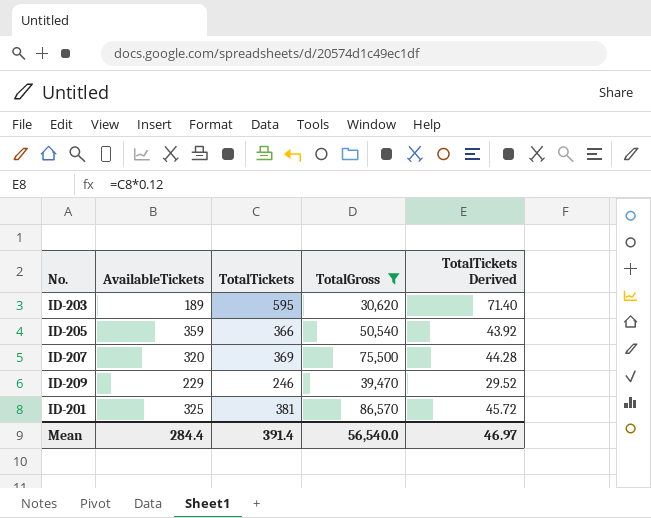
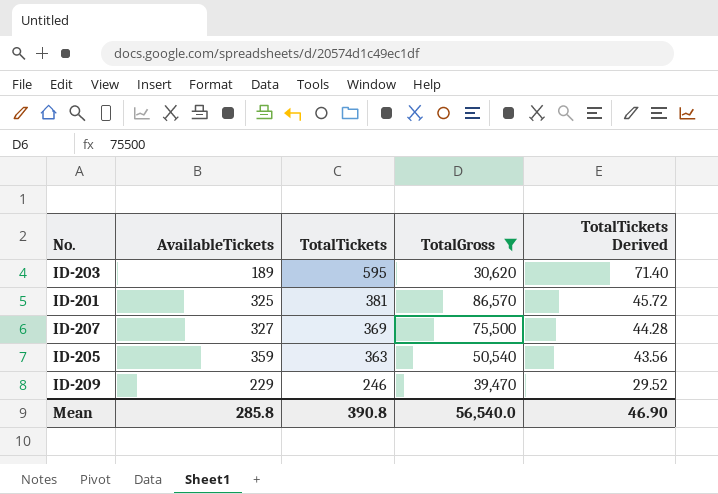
row order: none -> TotalTickets descending
ID-207 | AvailableTickets: 320 -> 327
ID-205 | TotalTickets: 366 -> 363
ID-205 | TotalTickets Derived: 43.92 -> 43.56
Mean | AvailableTickets: 284.4 -> 285.8
Mean | TotalTickets: 391.4 -> 390.8
Mean | TotalTickets Derived: 46.97 -> 46.90

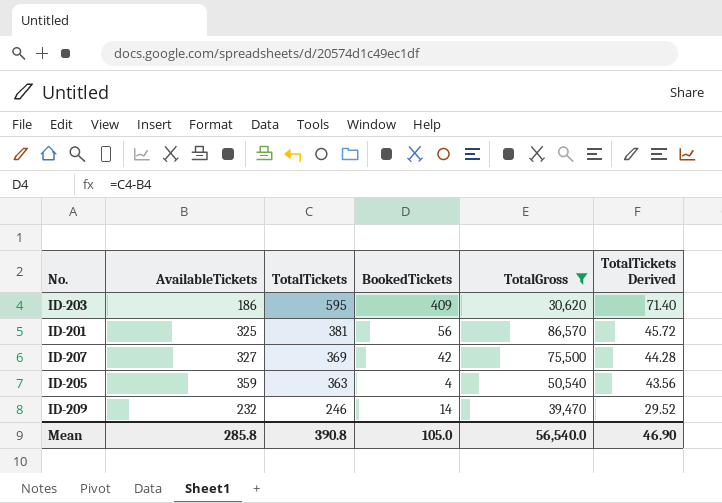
column BookedTickets | formula: none -> [TotalTickets] - [AvailableTickets]
ID-203 | AvailableTickets: 189 -> 186
ID-209 | AvailableTickets: 229 -> 232

